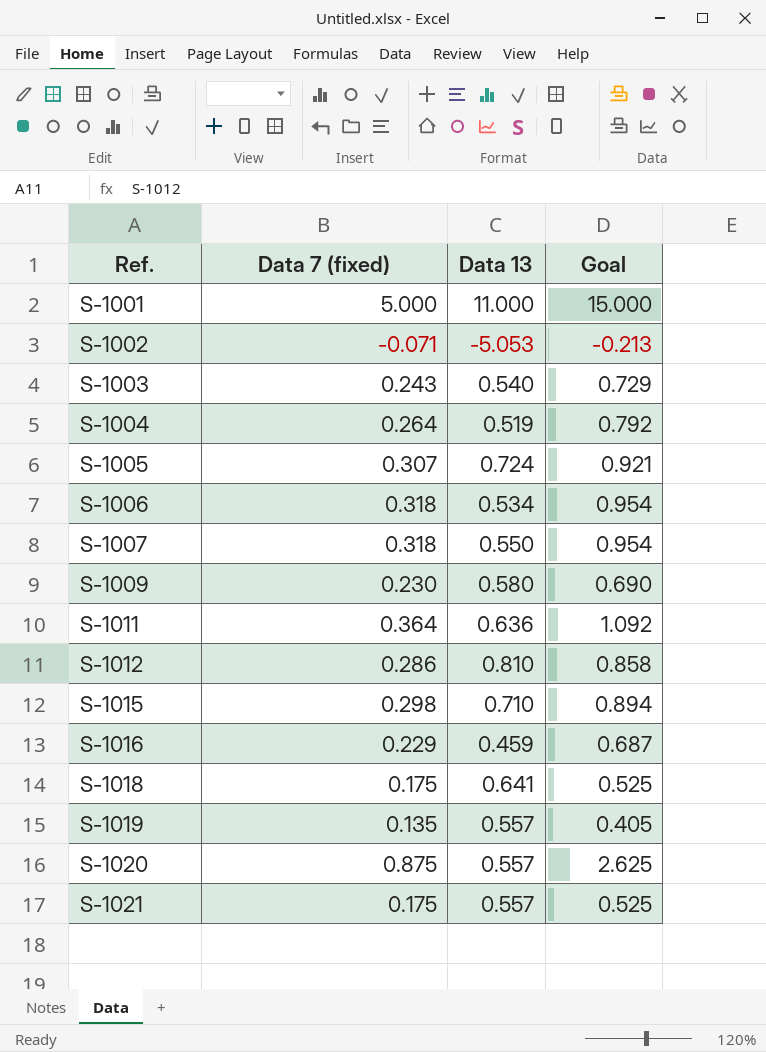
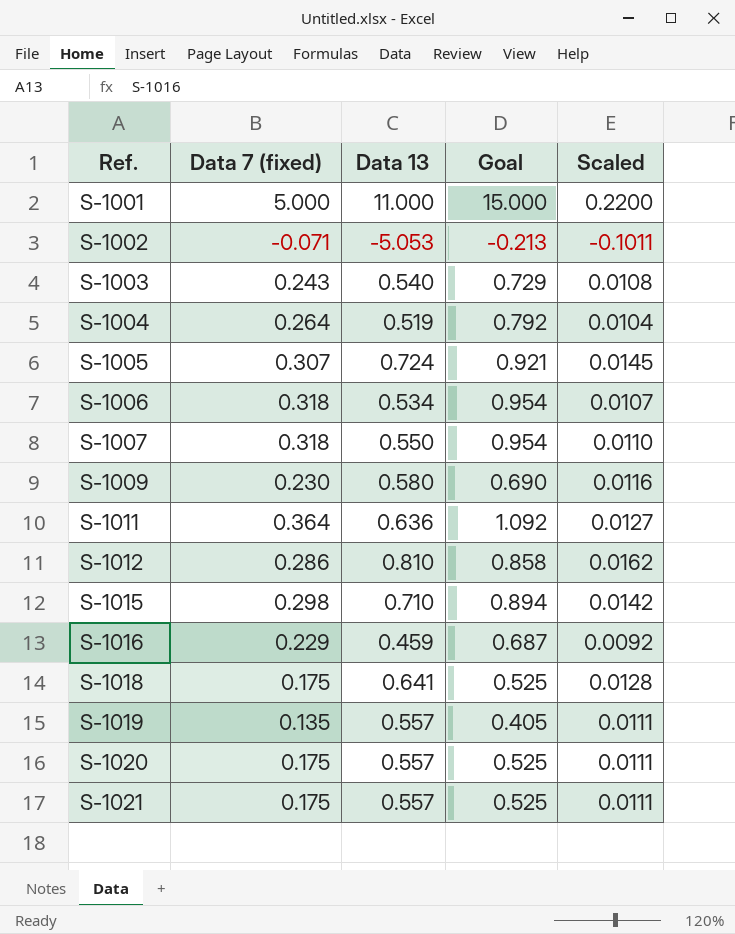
column Scaled | formula: none -> [Data 13] * 0.02
S-1020 | Data 7 (fixed): 0.875 -> 0.175
S-1020 | Goal: 2.625 -> 0.525

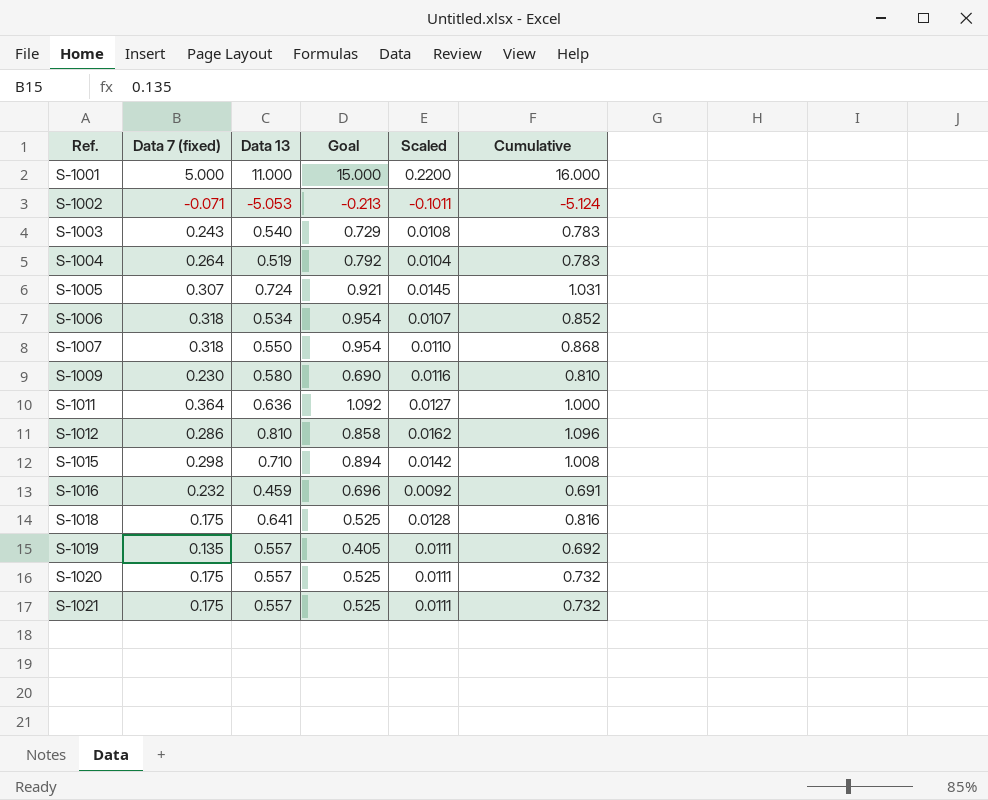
column Cumulative | formula: none -> [Data 7 (fixed)] + [Data 13]
S-1016 | Data 7 (fixed): 0.229 -> 0.232
S-1016 | Goal: 0.687 -> 0.696

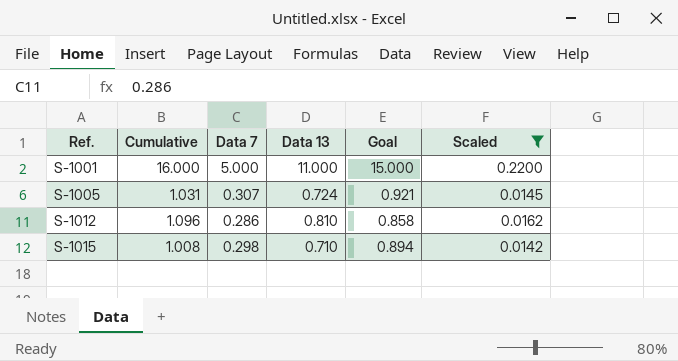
filter: none -> Scaled >= 0.0142
column Cumulative | position: 6 -> 2
column name: Data 7 (fixed) -> Data 7

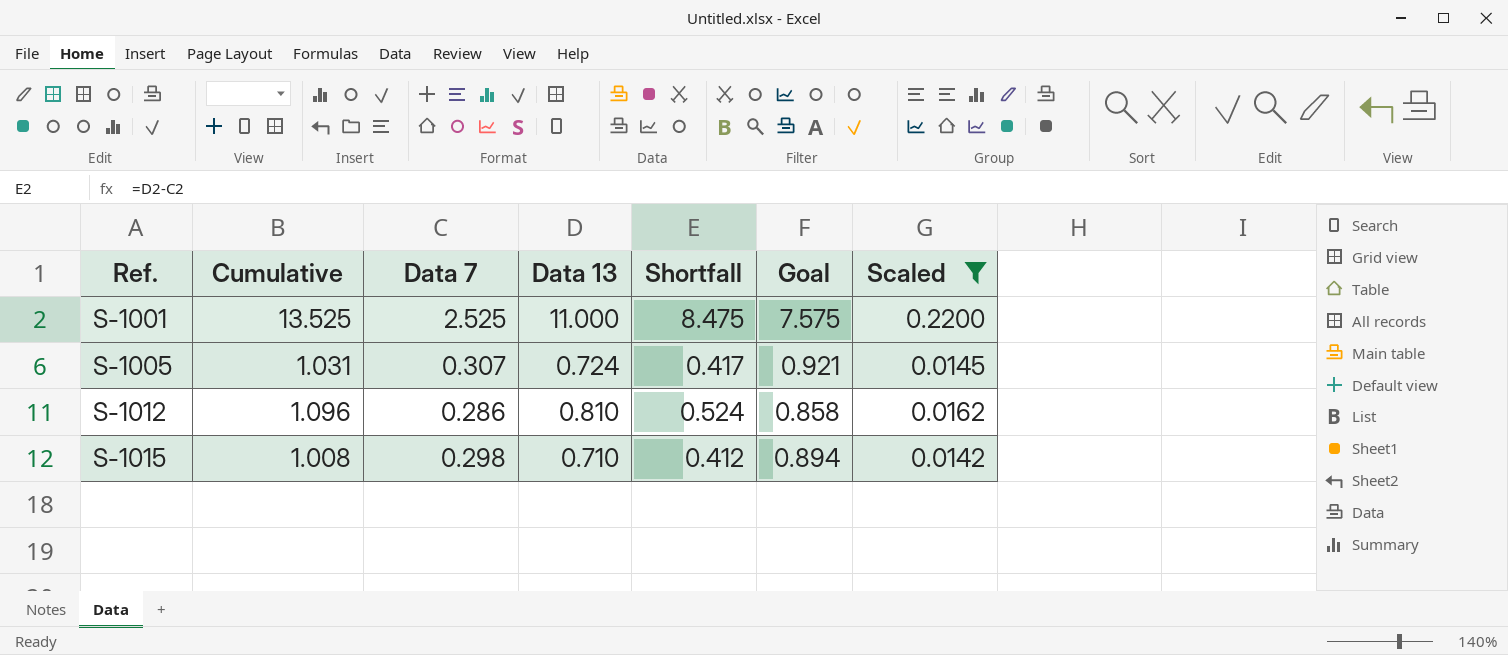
column Shortfall | formula: none -> [Data 13] - [Data 7]
S-1001 | Cumulative: 16.000 -> 13.525
S-1001 | Data 7: 5.000 -> 2.525
S-1001 | Goal: 15.000 -> 7.575

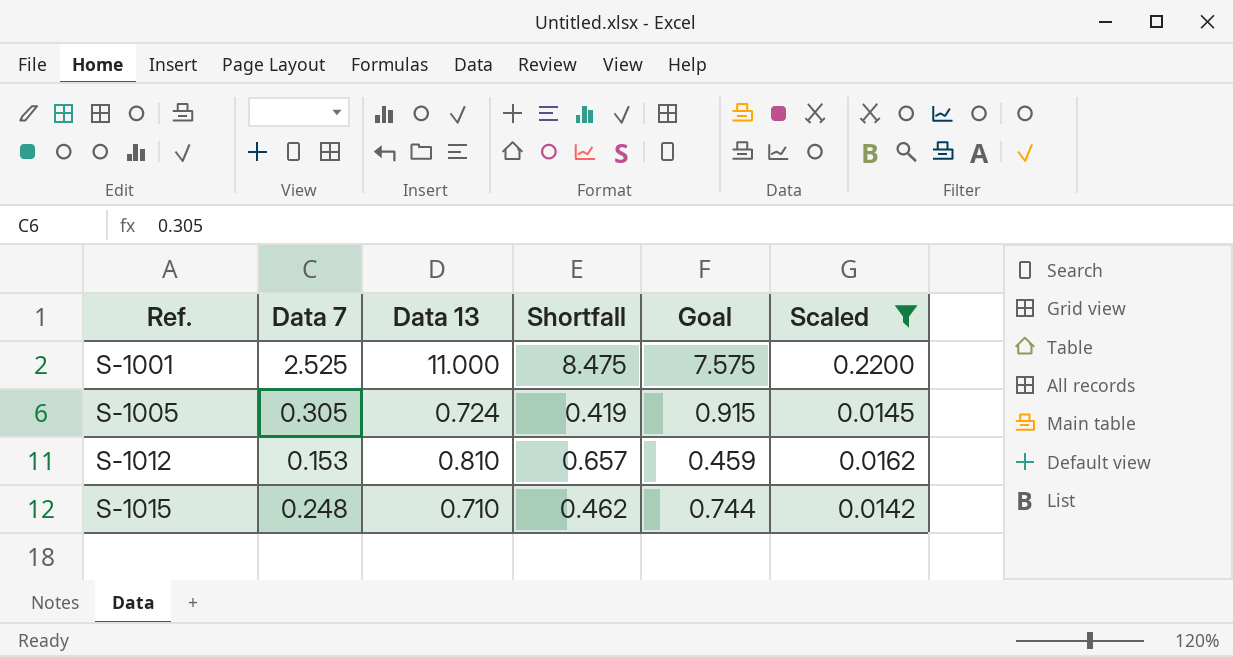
column Cumulative | formula: [Data 7] + [Data 13] -> none
S-1005 | Data 7: 0.307 -> 0.305
S-1005 | Shortfall: 0.417 -> 0.419
S-1005 | Goal: 0.921 -> 0.915
S-1012 | Data 7: 0.286 -> 0.153
S-1012 | Shortfall: 0.524 -> 0.657
S-1012 | Goal: 0.858 -> 0.459
S-1015 | Data 7: 0.298 -> 0.248
S-1015 | Shortfall: 0.412 -> 0.462
S-1015 | Goal: 0.894 -> 0.744

